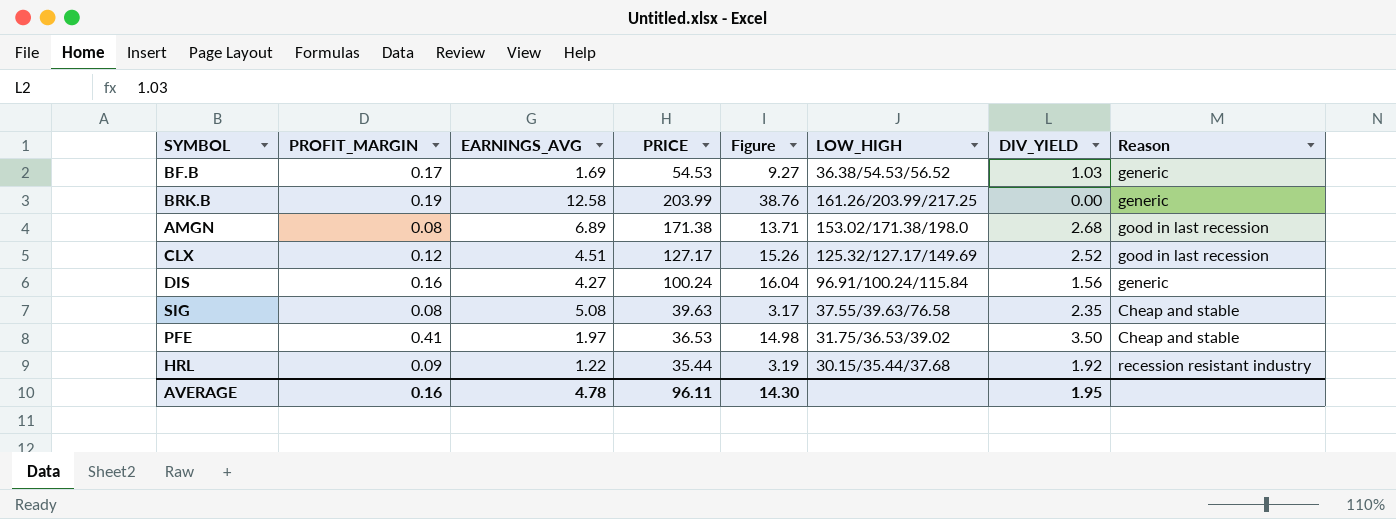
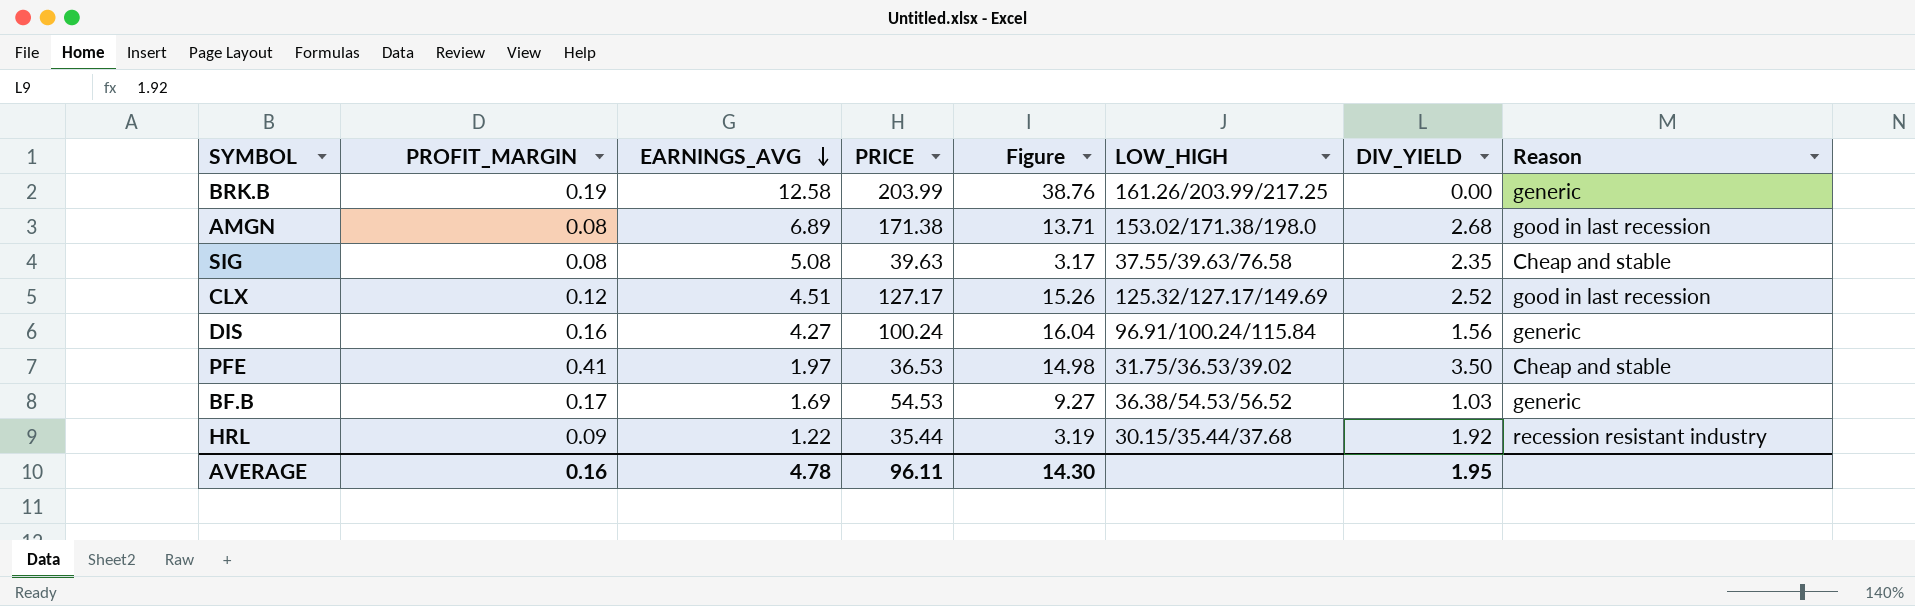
row order: none -> EARNINGS_AVG descending

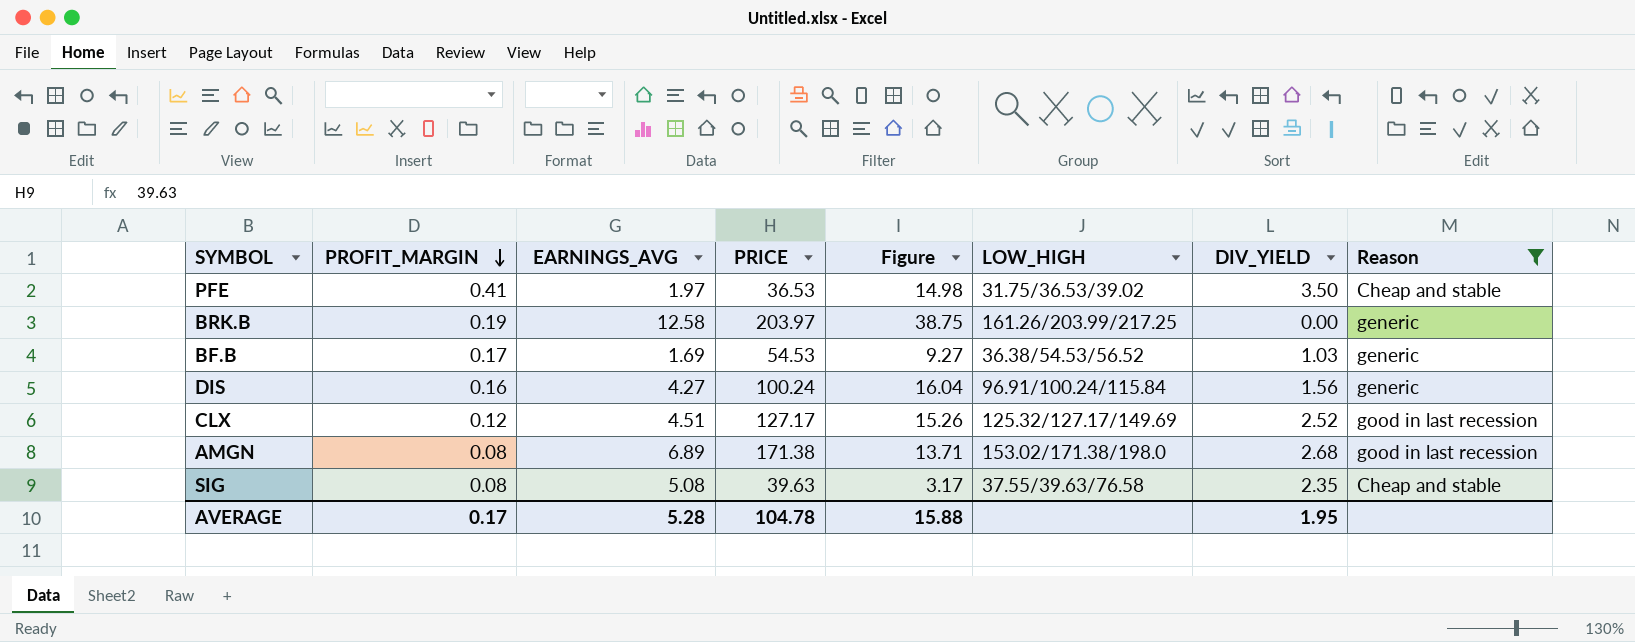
filter: none -> Reason != recession resistant industry
row order: EARNINGS_AVG descending -> PROFIT_MARGIN descending
BRK.B | PRICE: 203.99 -> 203.97
BRK.B | Figure: 38.76 -> 38.75
AVERAGE | PROFIT_MARGIN: 0.16 -> 0.17
AVERAGE | EARNINGS_AVG: 4.78 -> 5.28
AVERAGE | PRICE: 96.11 -> 104.78
AVERAGE | Figure: 14.30 -> 15.88

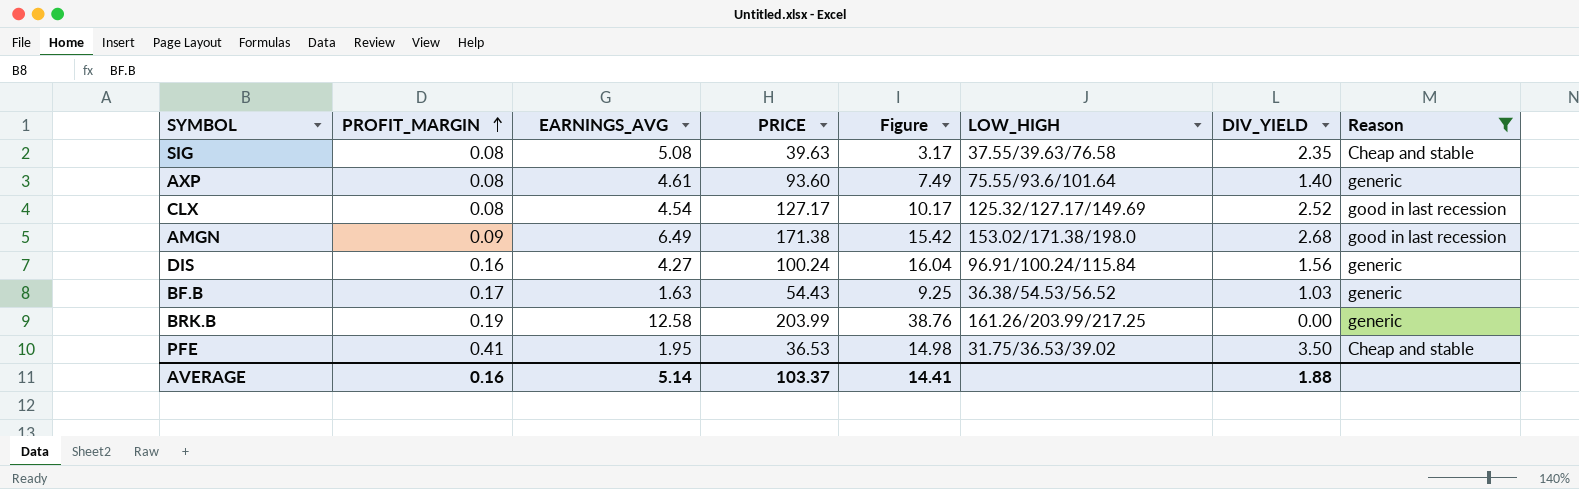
row order: PROFIT_MARGIN descending -> PROFIT_MARGIN ascending
row AXP: none -> 0.08 | 4.61 | 93.60 | 7.49 | 75.55/93.6/101.64 | 1.40 | generic
CLX | PROFIT_MARGIN: 0.12 -> 0.08
CLX | EARNINGS_AVG: 4.51 -> 4.54
CLX | Figure: 15.26 -> 10.17
AMGN | PROFIT_MARGIN: 0.08 -> 0.09
AMGN | EARNINGS_AVG: 6.89 -> 6.49
AMGN | Figure: 13.71 -> 15.42
BF.B | EARNINGS_AVG: 1.69 -> 1.63
BF.B | PRICE: 54.53 -> 54.43
BF.B | Figure: 9.27 -> 9.25
BRK.B | PRICE: 203.97 -> 203.99
BRK.B | Figure: 38.75 -> 38.76
PFE | EARNINGS_AVG: 1.97 -> 1.95
AVERAGE | PROFIT_MARGIN: 0.17 -> 0.16
AVERAGE | EARNINGS_AVG: 5.28 -> 5.14
AVERAGE | PRICE: 104.78 -> 103.37
AVERAGE | Figure: 15.88 -> 14.41
AVERAGE | DIV_YIELD: 1.95 -> 1.88

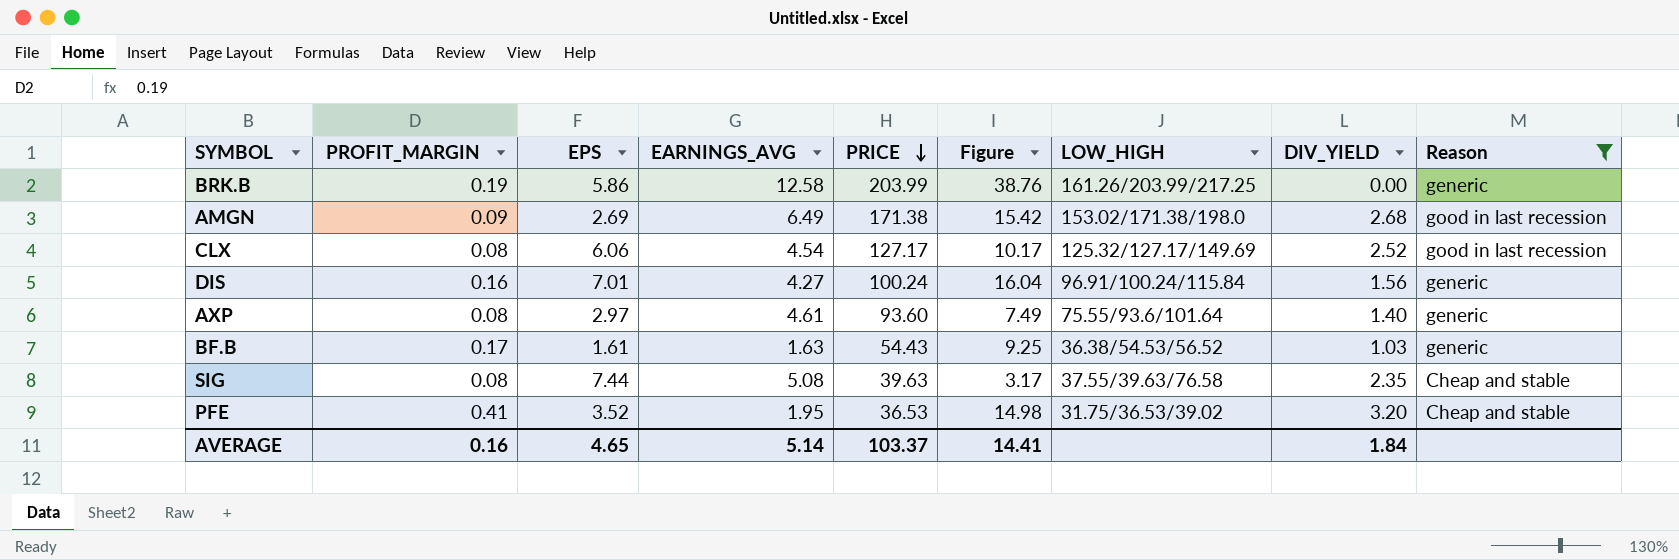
row order: PROFIT_MARGIN ascending -> PRICE descending
column EPS | position: none -> 3
PFE | DIV_YIELD: 3.50 -> 3.20
AVERAGE | DIV_YIELD: 1.88 -> 1.84

